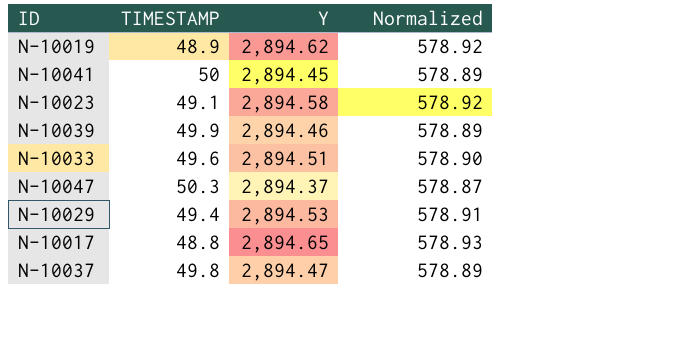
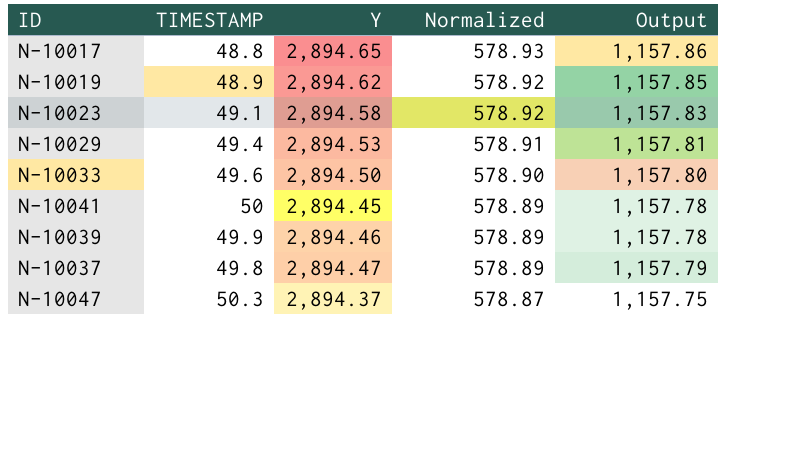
row order: none -> Normalized descending
column Output | formula: none -> [Y] * 0.4
N-10033 | Y: 2,894.51 -> 2,894.50

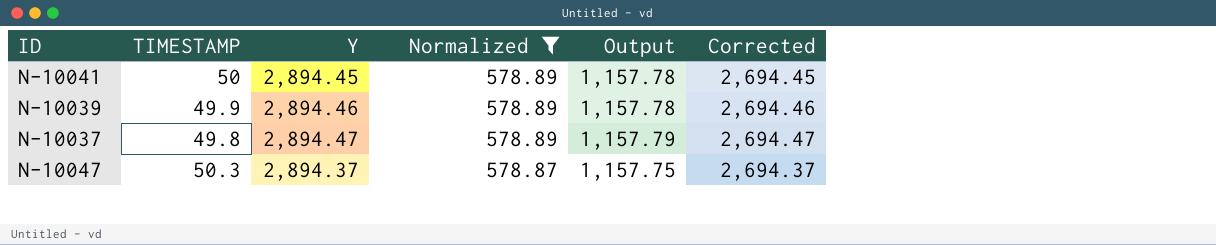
filter: none -> Normalized <= 578.89
column Corrected | formula: none -> [Y] - 200

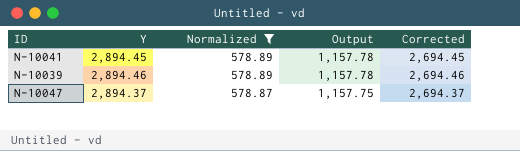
column TIMESTAMP | position: 2 -> none
row N-10037: 49.8 | 2,894.47 | 578.89 | 1,157.79 | 2,694.47 -> none

